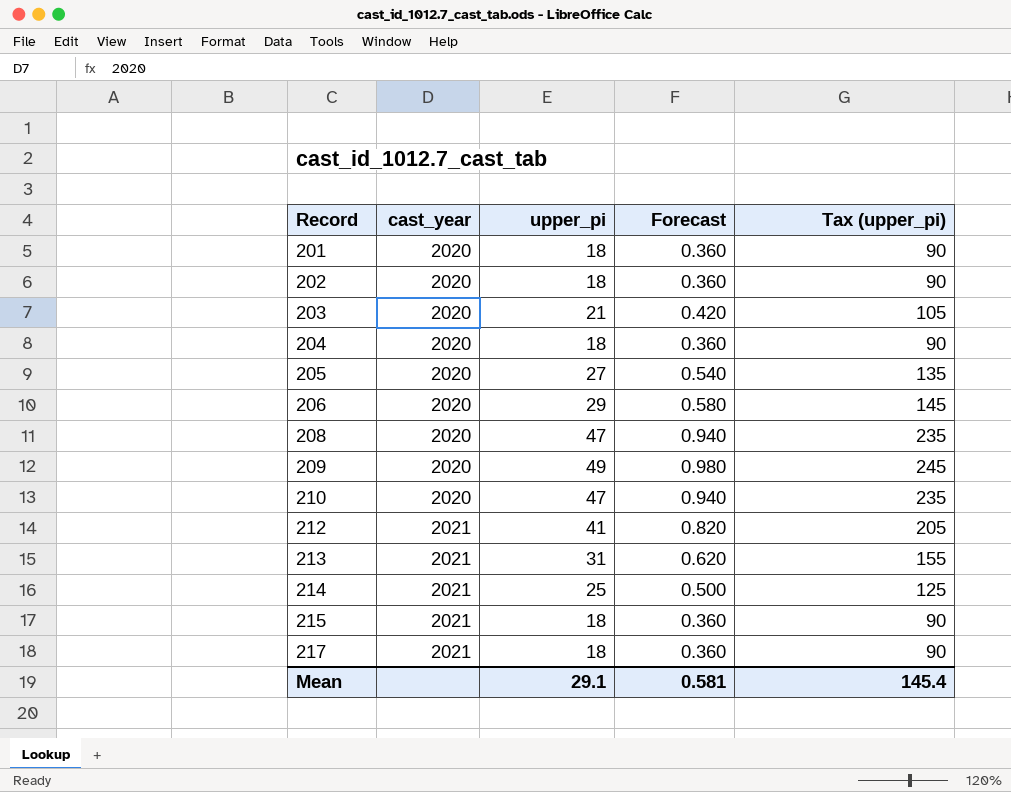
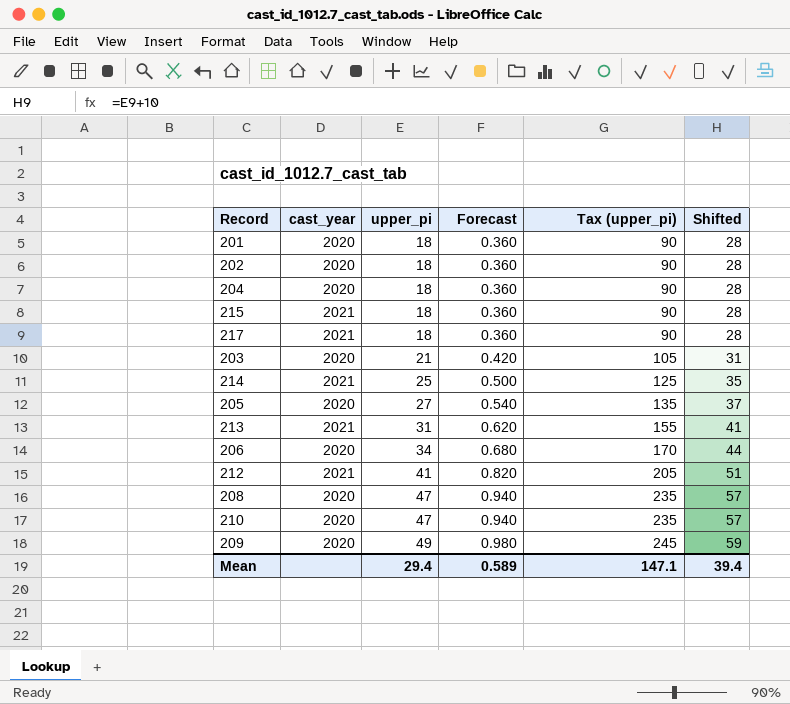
row order: Record ascending -> upper_pi ascending
column Shifted | formula: none -> [upper_pi] + 10
206 | upper_pi: 29 -> 34
206 | Forecast: 0.580 -> 0.680
206 | Tax (upper_pi): 145 -> 170
Mean | upper_pi: 29.1 -> 29.4
Mean | Forecast: 0.581 -> 0.589
Mean | Tax (upper_pi): 145.4 -> 147.1

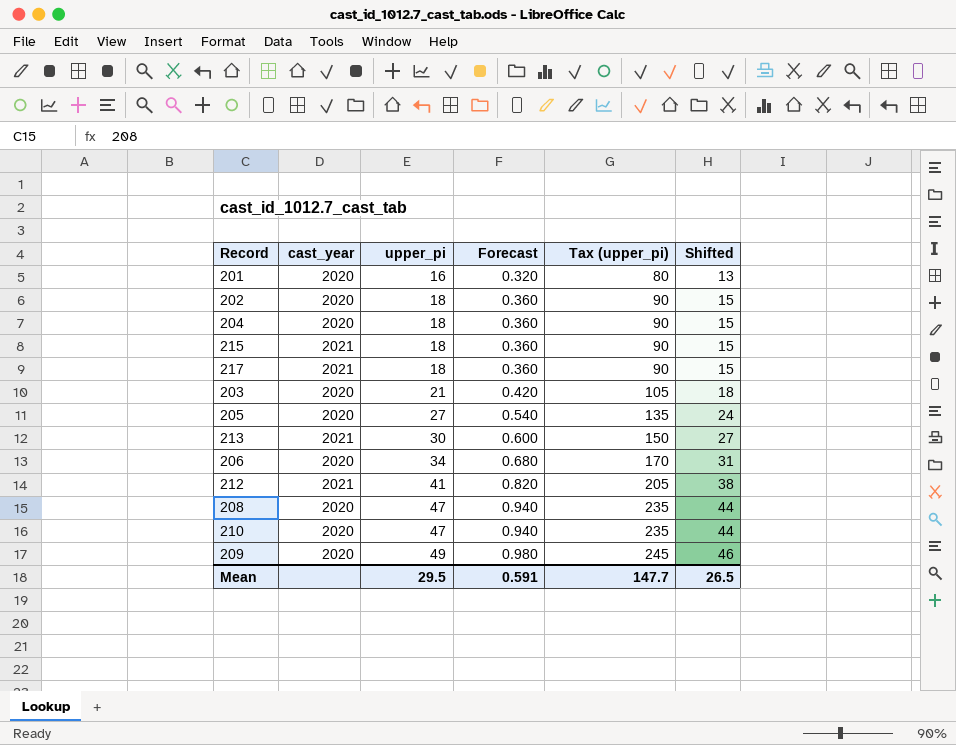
column Shifted | formula: [upper_pi] + 10 -> [upper_pi] - 3
row 214: 2021 | 25 | 0.500 | 125 | 35 -> none
201 | upper_pi: 18 -> 16
201 | Forecast: 0.360 -> 0.320
201 | Tax (upper_pi): 90 -> 80
213 | upper_pi: 31 -> 30
213 | Forecast: 0.620 -> 0.600
213 | Tax (upper_pi): 155 -> 150
Mean | upper_pi: 29.4 -> 29.5
Mean | Forecast: 0.589 -> 0.591
Mean | Tax (upper_pi): 147.1 -> 147.7
Mean | Shifted: 39.4 -> 26.5

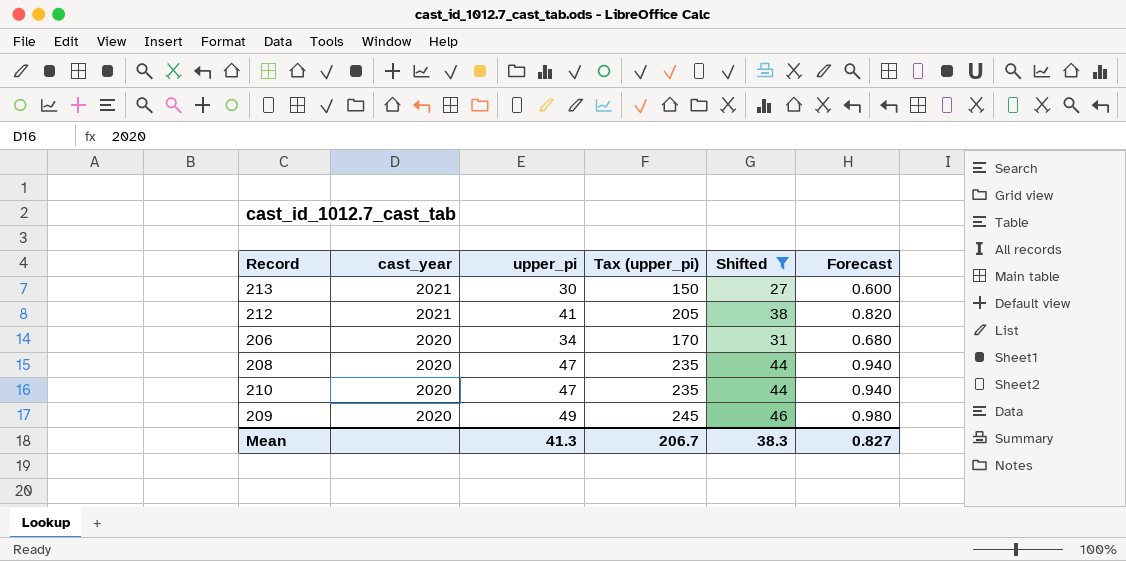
filter: none -> Shifted >= 27
row order: upper_pi ascending -> cast_year descending
column Forecast | position: 4 -> 6
Mean | upper_pi: 29.5 -> 41.3
Mean | Tax (upper_pi): 147.7 -> 206.7
Mean | Shifted: 26.5 -> 38.3
Mean | Forecast: 0.591 -> 0.827

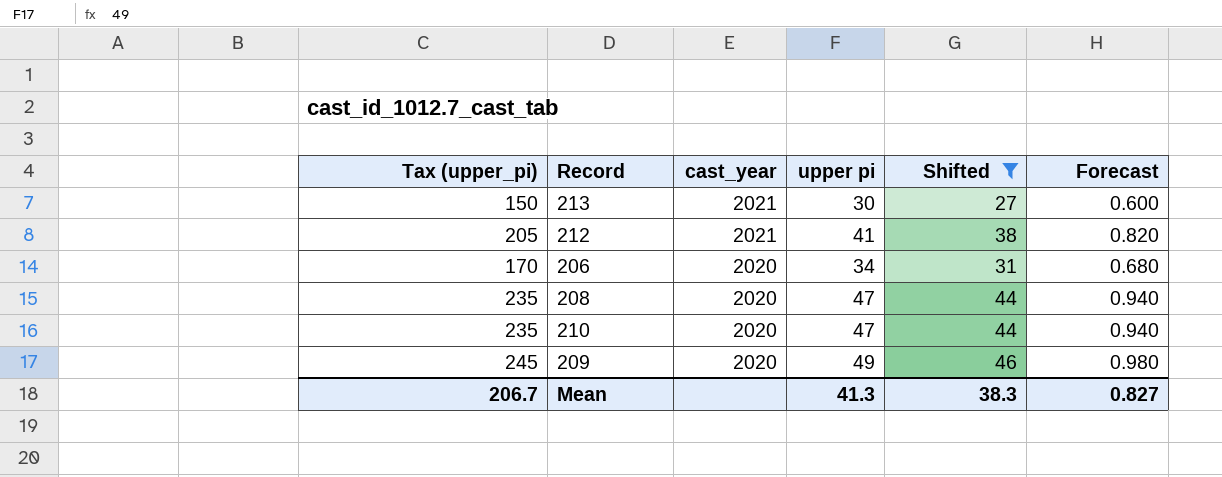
column Tax (upper_pi) | position: 4 -> 1
column name: upper_pi -> upper pi

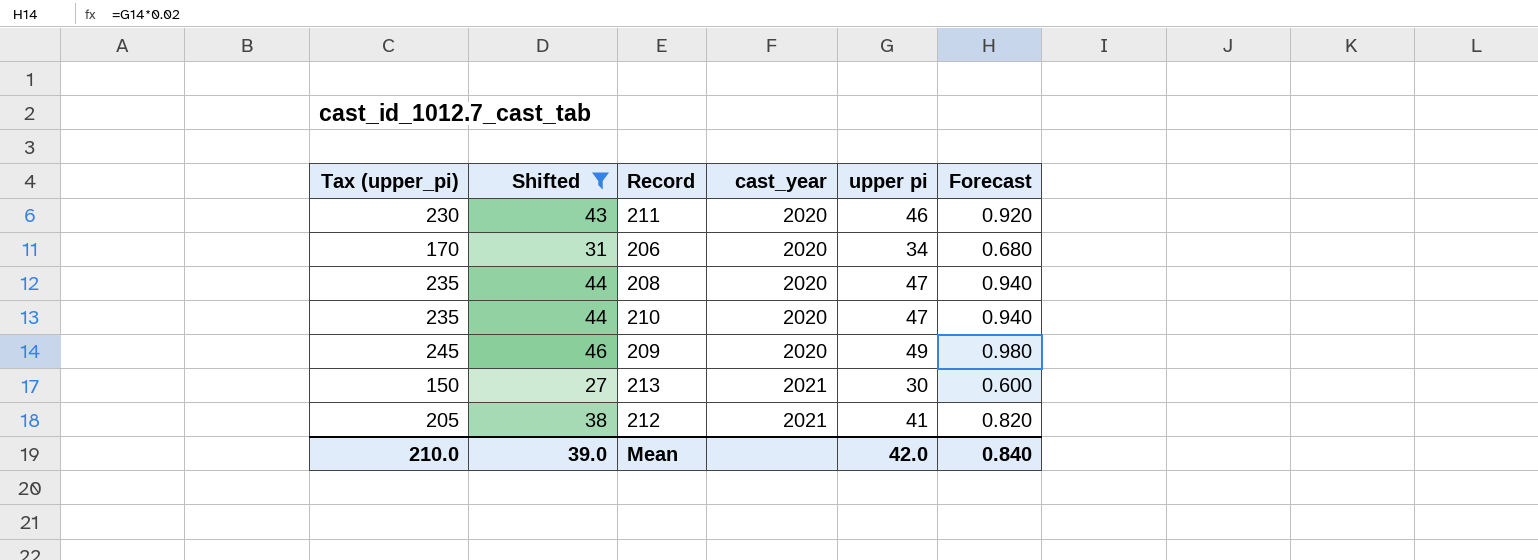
row order: cast_year descending -> cast_year ascending
column Shifted | position: 5 -> 2
row 211: none -> 230 | 43 | 2020 | 46 | 0.920
Mean | Tax (upper_pi): 206.7 -> 210.0
Mean | Shifted: 38.3 -> 39.0
Mean | upper pi: 41.3 -> 42.0
Mean | Forecast: 0.827 -> 0.840

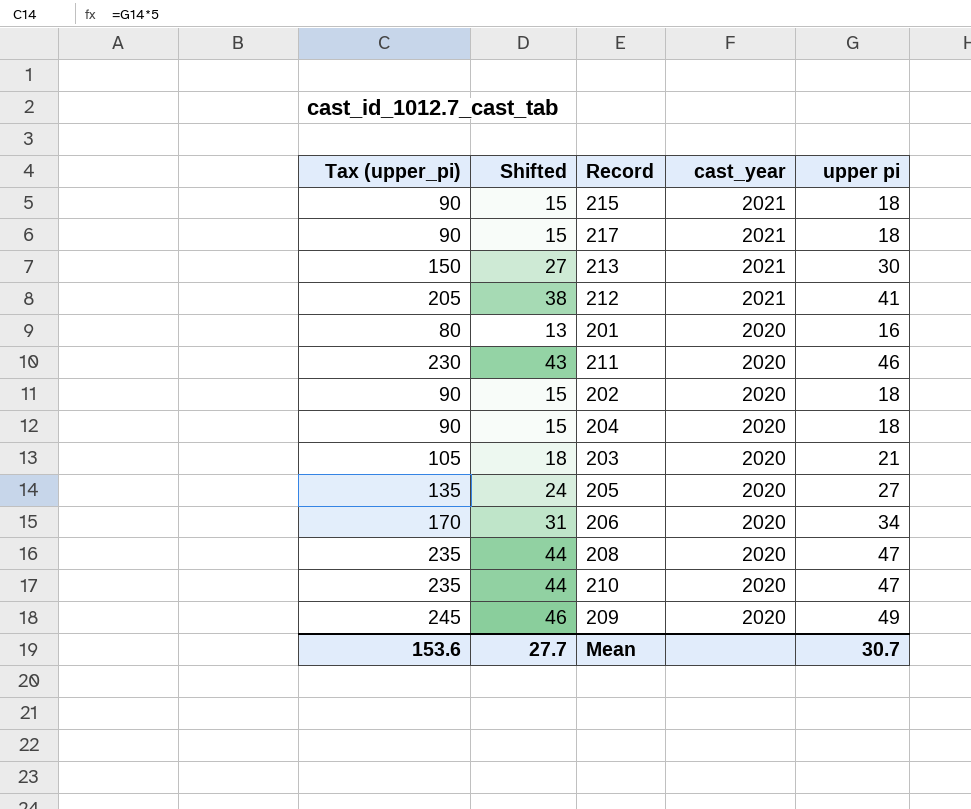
filter: Shifted >= 27 -> none
row order: cast_year ascending -> cast_year descending
column Forecast | formula: [upper pi] * 0.02 -> none
Mean | Tax (upper_pi): 210.0 -> 153.6
Mean | Shifted: 39.0 -> 27.7
Mean | upper pi: 42.0 -> 30.7

